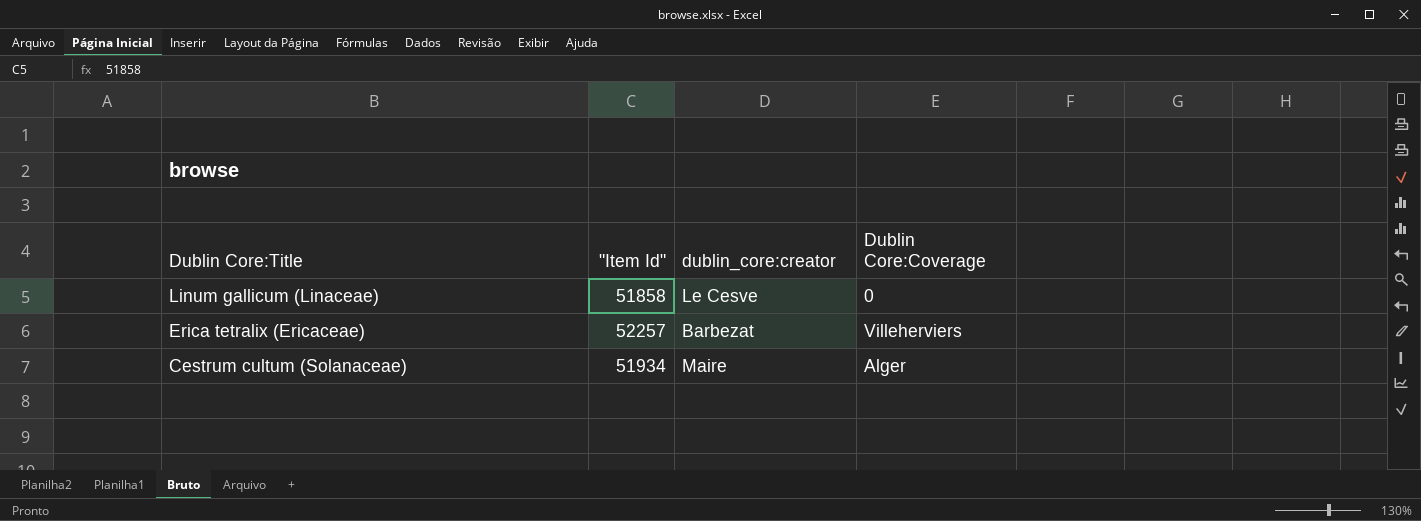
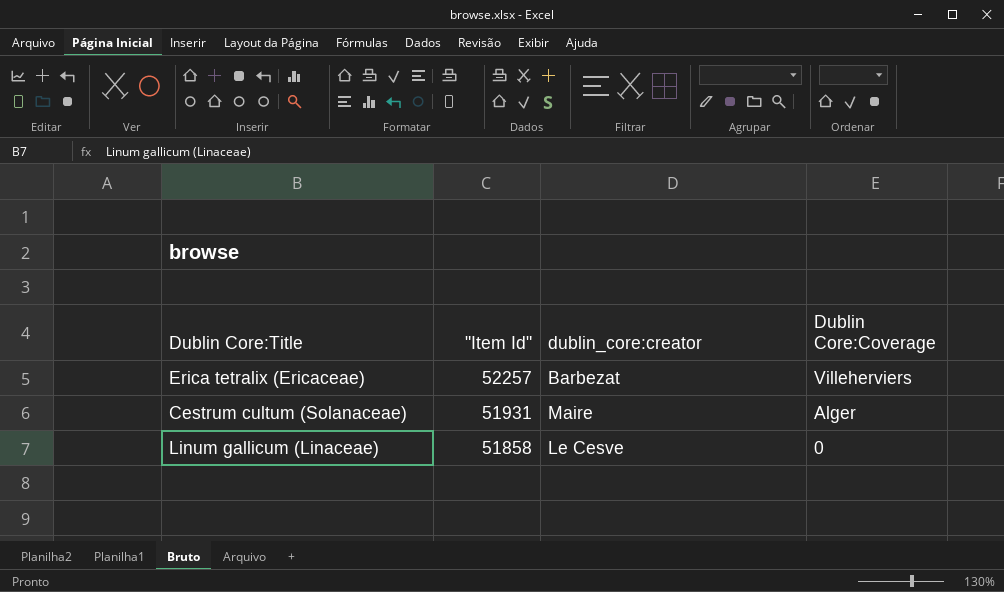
row order: Dublin Core:Title descending -> "Item Id" descending
Cestrum cultum (Solanaceae) | "Item Id": 51934 -> 51931

